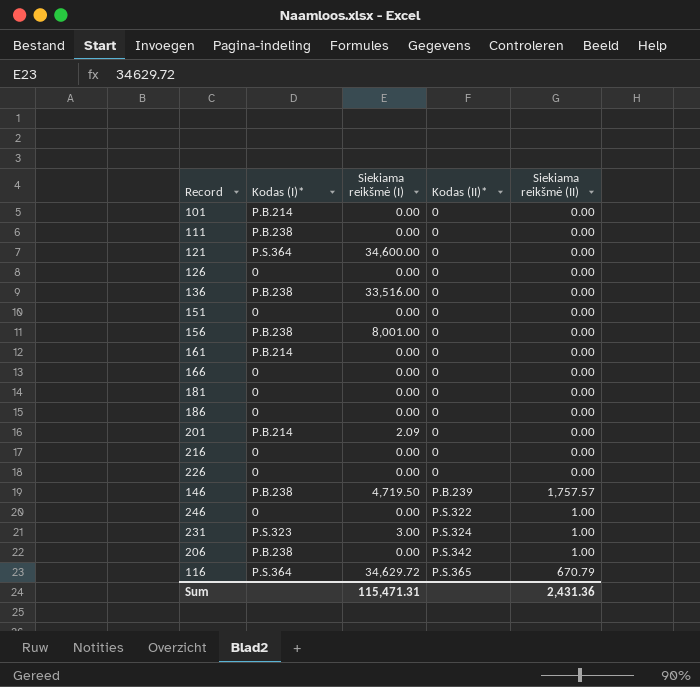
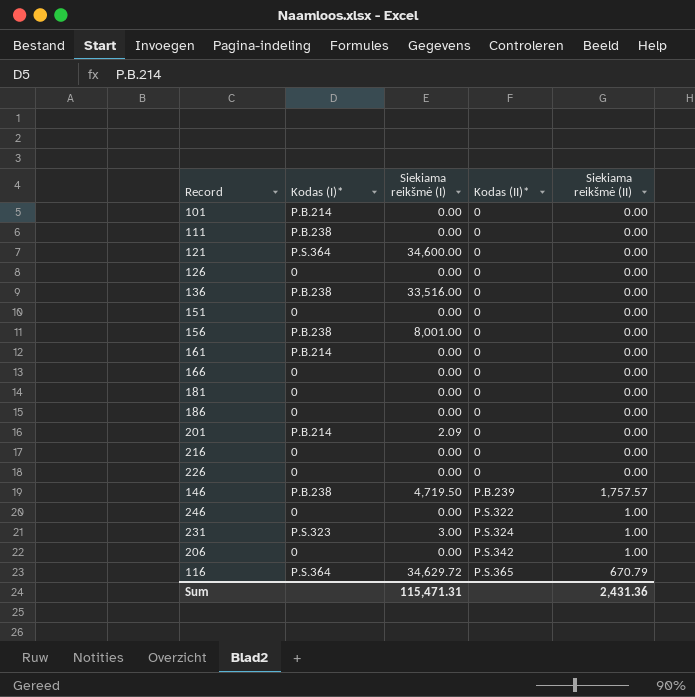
206 | Kodas (I)*: P.B.238 -> 0

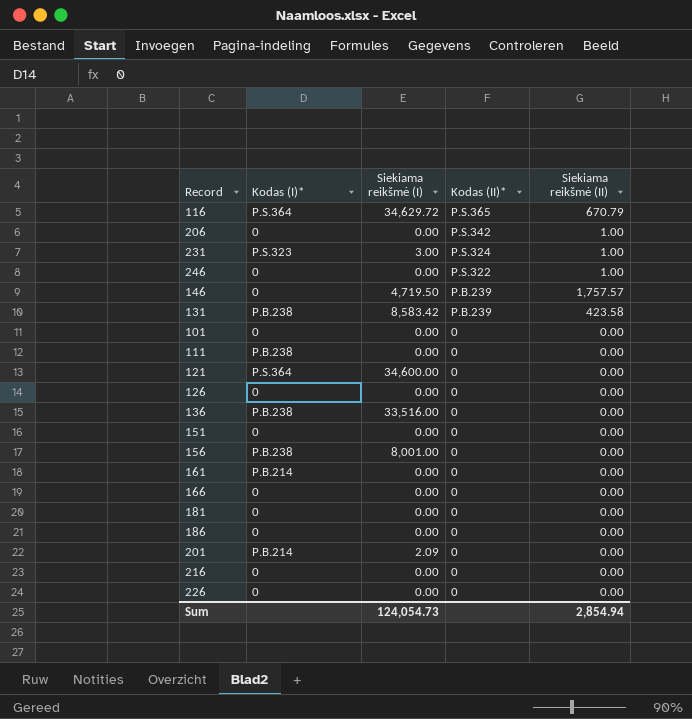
row order: Kodas (II)* ascending -> Kodas (II)* descending
146 | Kodas (I)*: P.B.238 -> 0
row 131: none -> P.B.238 | 8,583.42 | P.B.239 | 423.58
101 | Kodas (I)*: P.B.214 -> 0
Sum | Siekiama reikšmė (I): 115,471.31 -> 124,054.73
Sum | Siekiama reikšmė (II): 2,431.36 -> 2,854.94

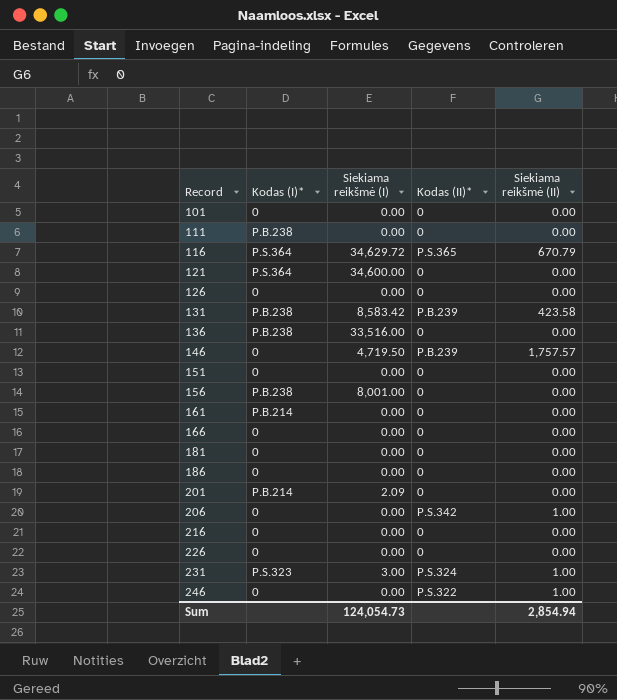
row order: Kodas (II)* descending -> Record ascending

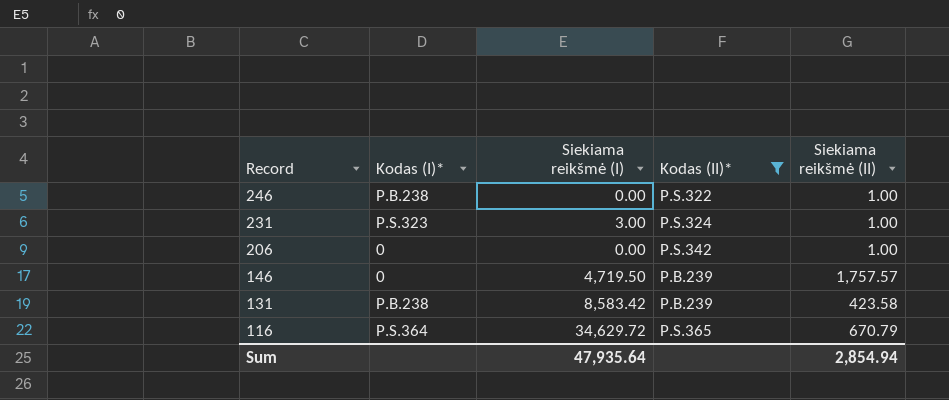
filter: none -> Kodas (II)* != 0
row order: Record ascending -> Record descending
246 | Kodas (I)*: 0 -> P.B.238
Sum | Siekiama reikšmė (I): 124,054.73 -> 47,935.64

